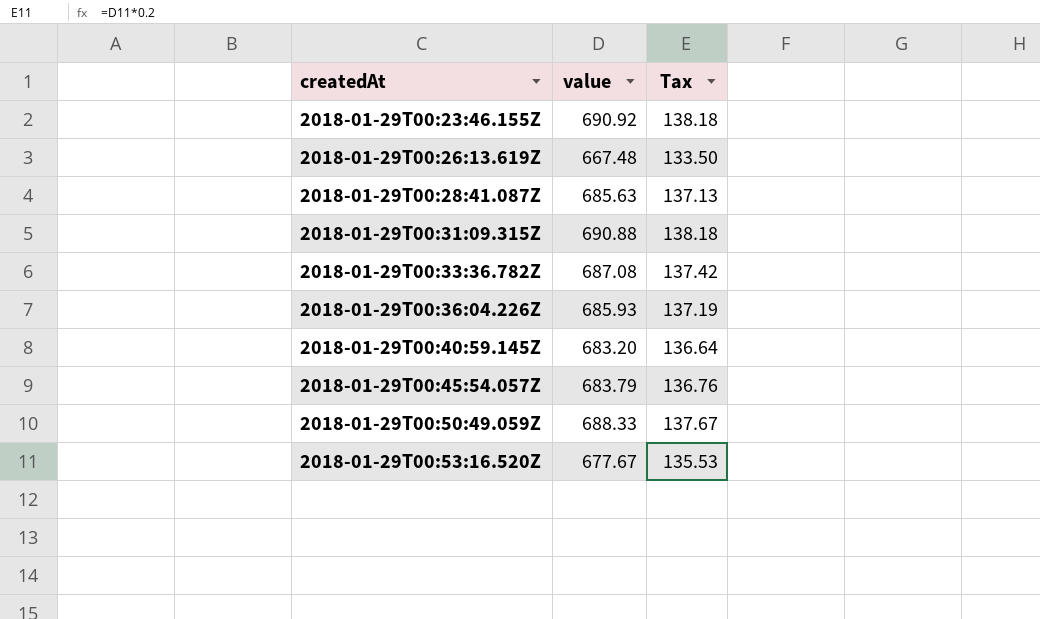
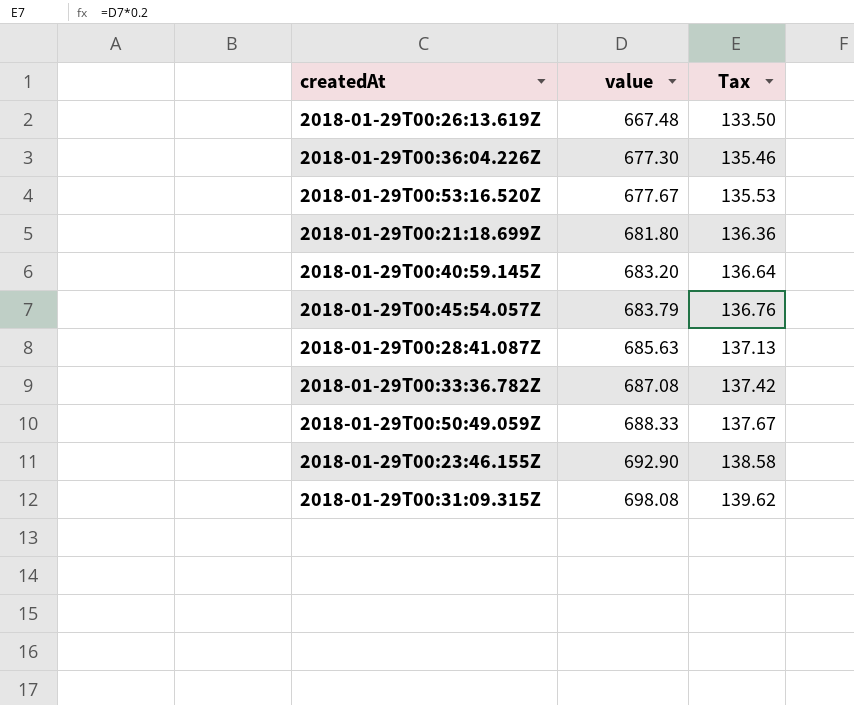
row order: createdAt ascending -> value ascending
2018-01-29T00:36:04.226Z | value: 685.93 -> 677.30
2018-01-29T00:36:04.226Z | Tax: 137.19 -> 135.46
row 2018-01-29T00:21:18.699Z: none -> 681.80 | 136.36
2018-01-29T00:23:46.155Z | value: 690.92 -> 692.90
2018-01-29T00:23:46.155Z | Tax: 138.18 -> 138.58
2018-01-29T00:31:09.315Z | value: 690.88 -> 698.08
2018-01-29T00:31:09.315Z | Tax: 138.18 -> 139.62

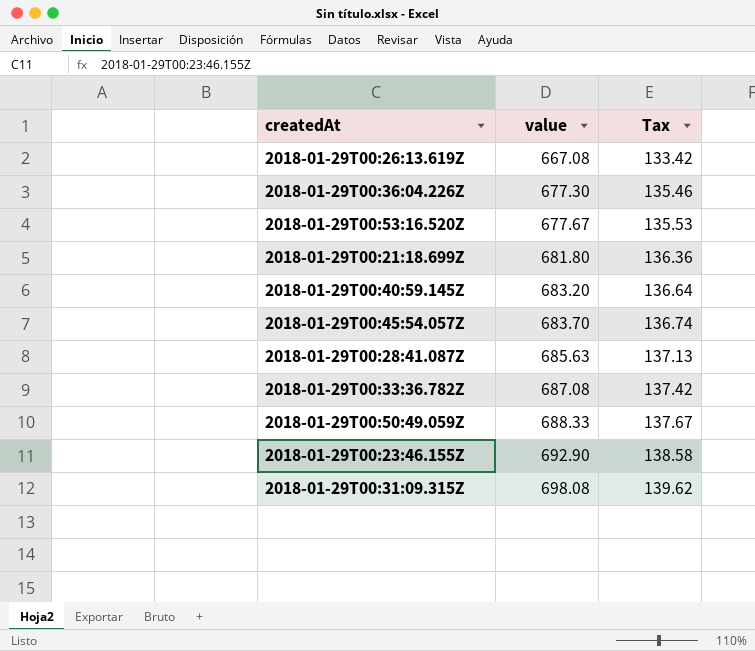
2018-01-29T00:26:13.619Z | value: 667.48 -> 667.08
2018-01-29T00:26:13.619Z | Tax: 133.50 -> 133.42
2018-01-29T00:45:54.057Z | value: 683.79 -> 683.70
2018-01-29T00:45:54.057Z | Tax: 136.76 -> 136.74

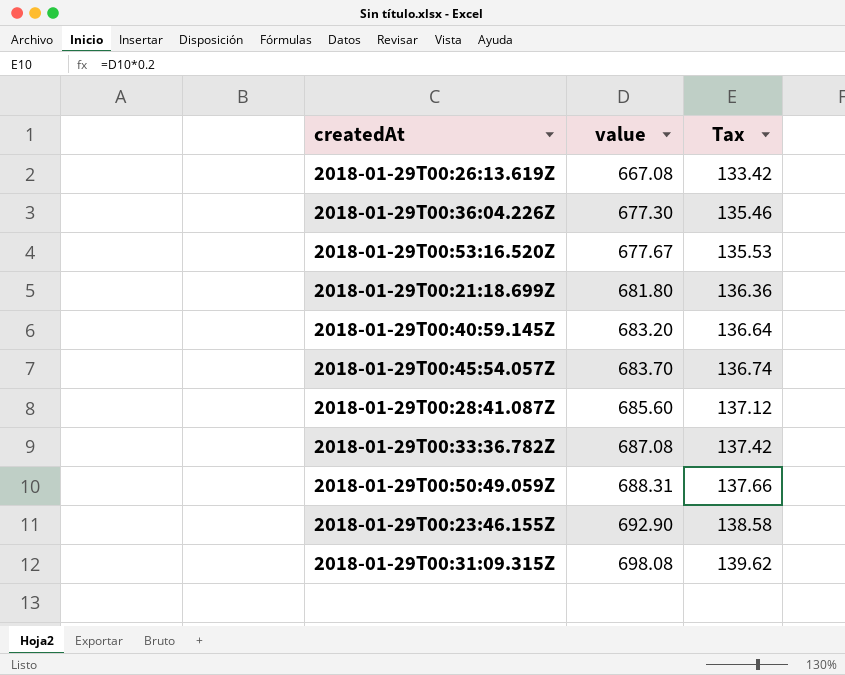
2018-01-29T00:28:41.087Z | value: 685.63 -> 685.60
2018-01-29T00:28:41.087Z | Tax: 137.13 -> 137.12
2018-01-29T00:50:49.059Z | value: 688.33 -> 688.31
2018-01-29T00:50:49.059Z | Tax: 137.67 -> 137.66

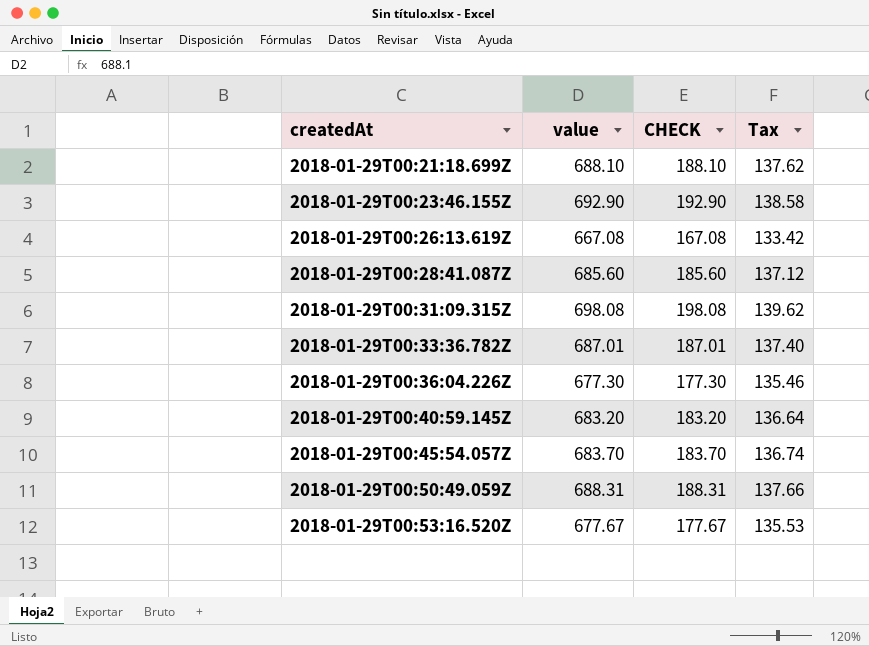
row order: value ascending -> createdAt ascending
column CHECK | formula: none -> [value] - 500
2018-01-29T00:21:18.699Z | value: 681.80 -> 688.10
2018-01-29T00:21:18.699Z | Tax: 136.36 -> 137.62
2018-01-29T00:33:36.782Z | value: 687.08 -> 687.01
2018-01-29T00:33:36.782Z | Tax: 137.42 -> 137.40

